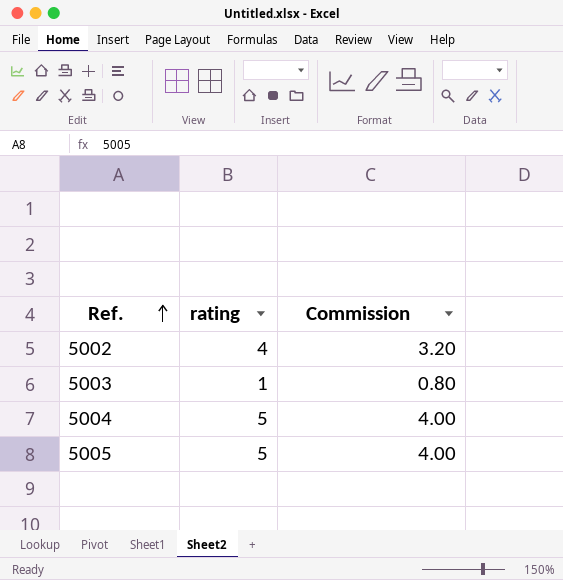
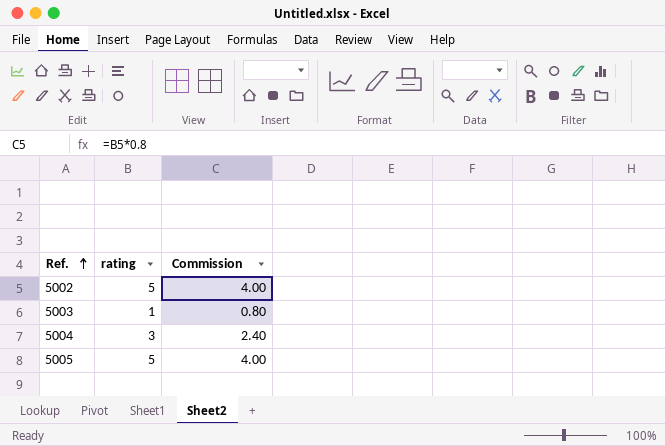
5002 | rating: 4 -> 5
5002 | Commission: 3.20 -> 4.00
5004 | rating: 5 -> 3
5004 | Commission: 4.00 -> 2.40

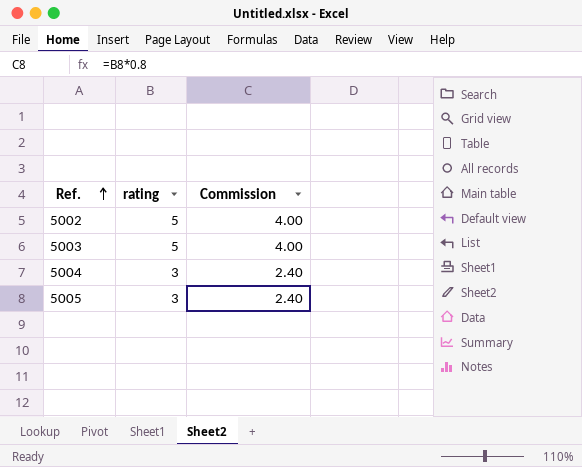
5003 | rating: 1 -> 5
5003 | Commission: 0.80 -> 4.00
5005 | rating: 5 -> 3
5005 | Commission: 4.00 -> 2.40

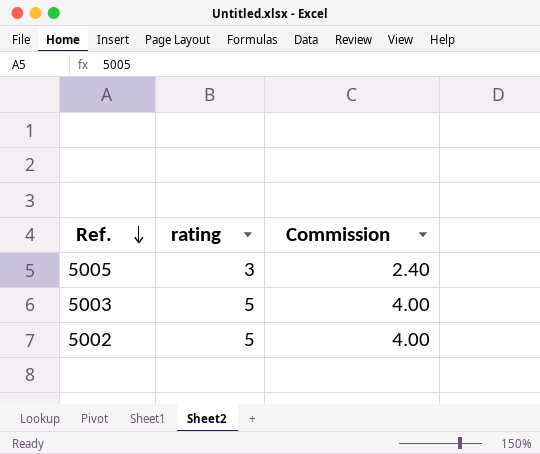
row order: Ref. ascending -> Ref. descending
row 5004: 3 | 2.40 -> none

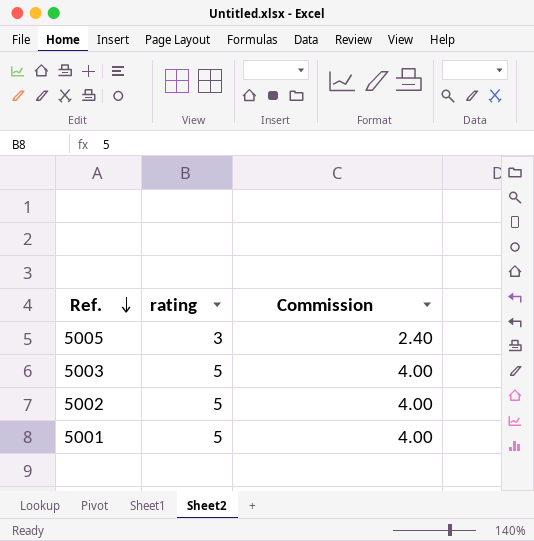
row 5001: none -> 5 | 4.00

